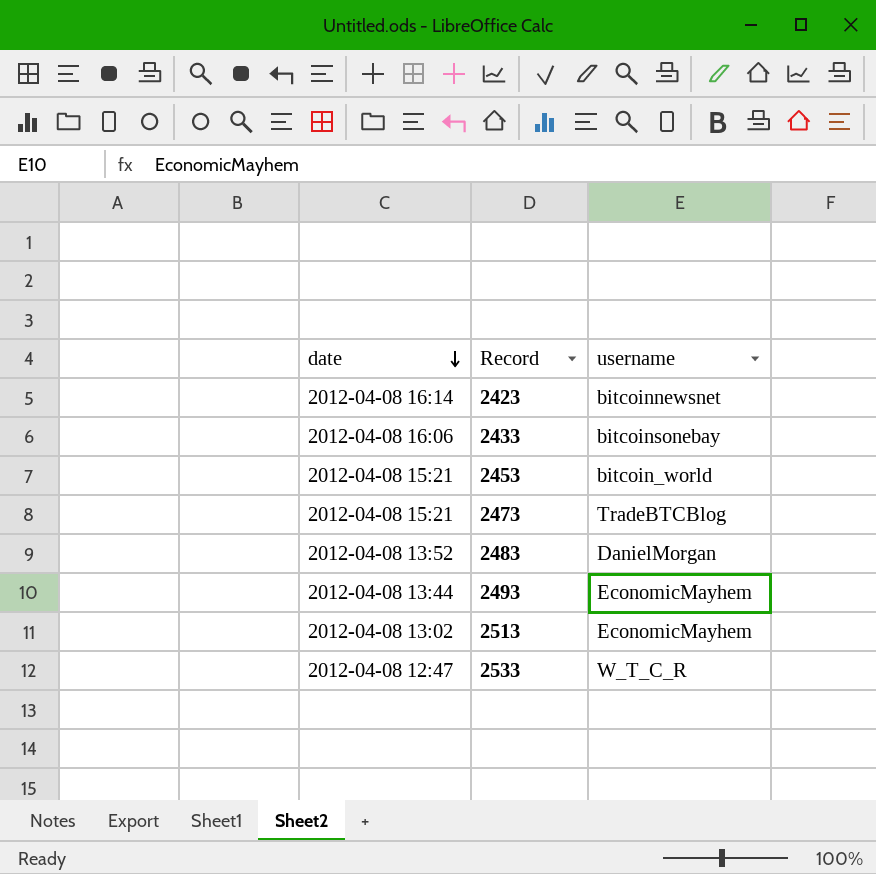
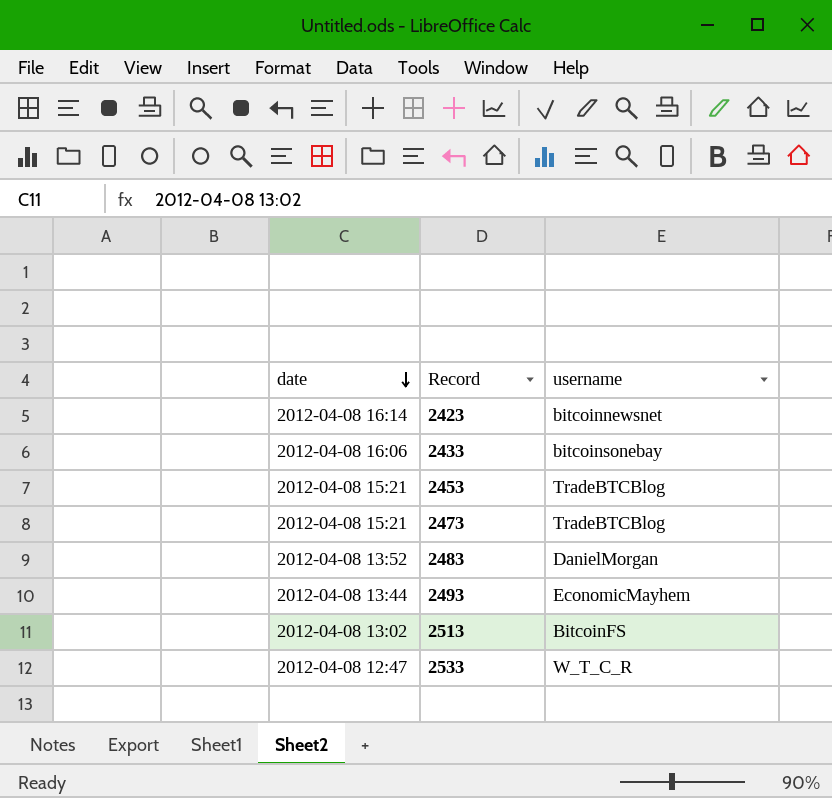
2453 | username: bitcoin_world -> TradeBTCBlog
2513 | username: EconomicMayhem -> BitcoinFS

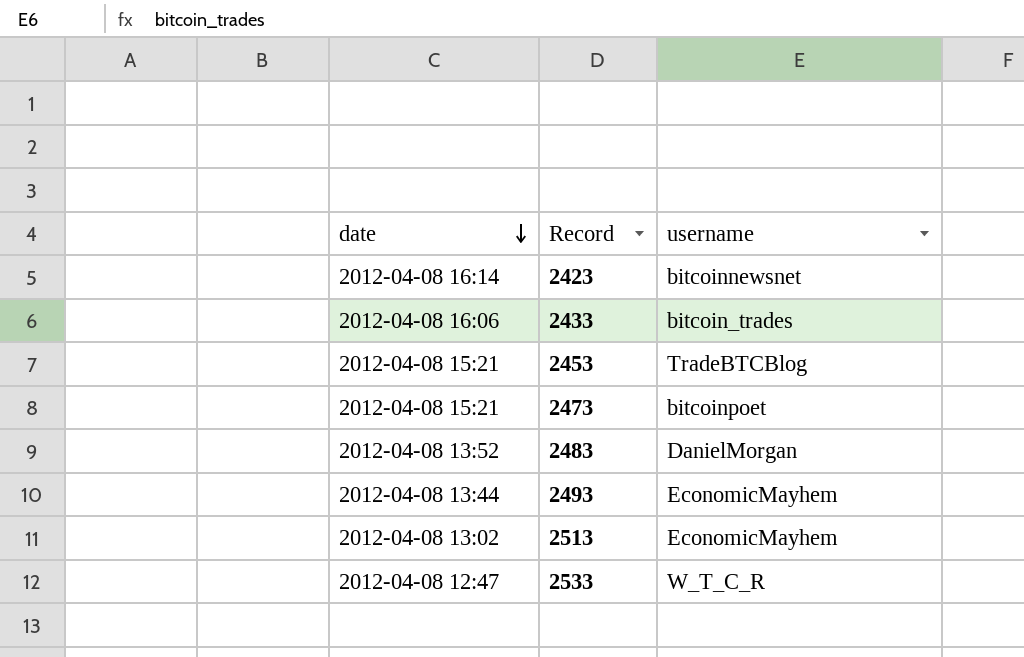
2433 | username: bitcoinsonebay -> bitcoin_trades
2473 | username: TradeBTCBlog -> bitcoinpoet
2513 | username: BitcoinFS -> EconomicMayhem

